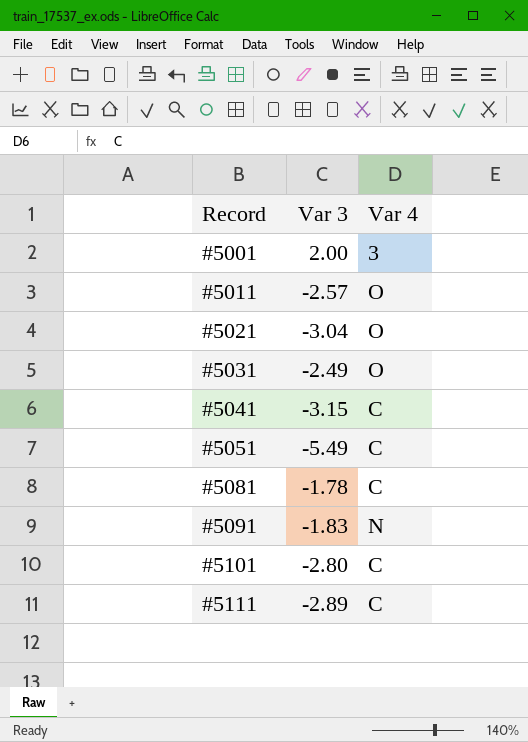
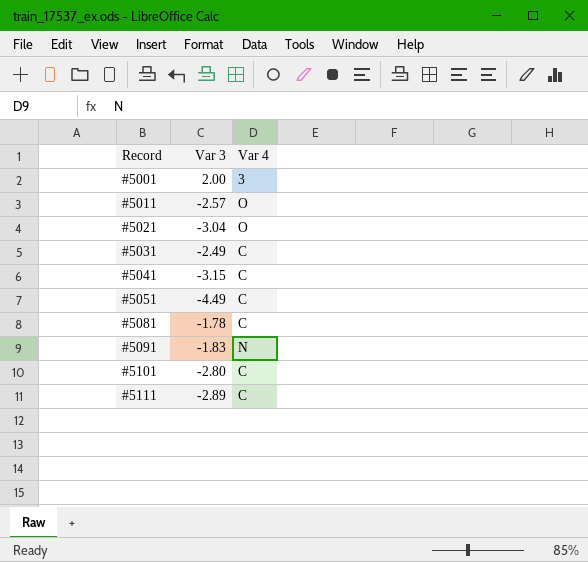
#5031 | Var 4: O -> C
#5051 | Var 3: -5.49 -> -4.49

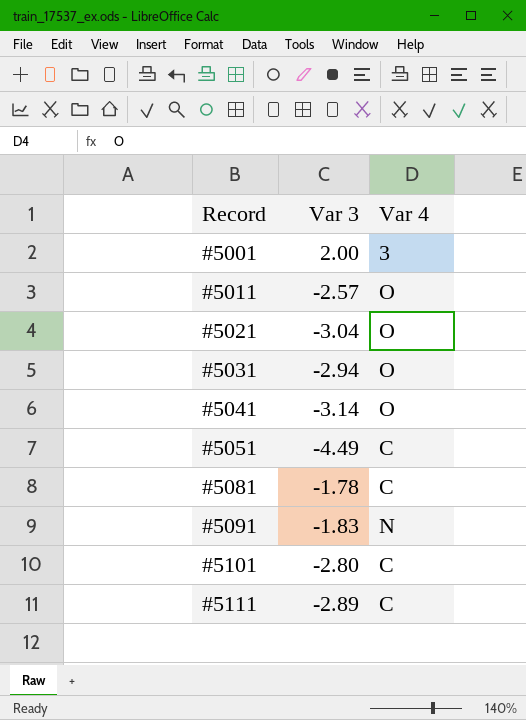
#5031 | Var 3: -2.49 -> -2.94
#5031 | Var 4: C -> O
#5041 | Var 3: -3.15 -> -3.14
#5041 | Var 4: C -> O

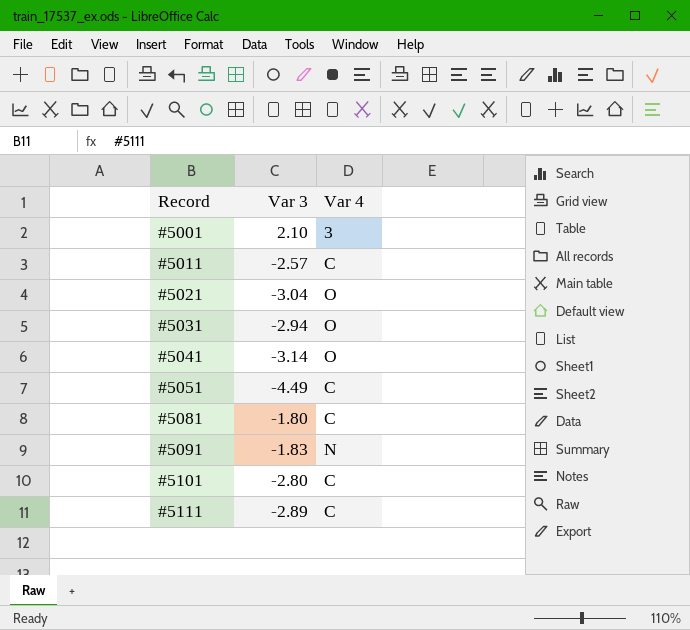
#5001 | Var 3: 2.00 -> 2.10
#5011 | Var 4: O -> C
#5081 | Var 3: -1.78 -> -1.80

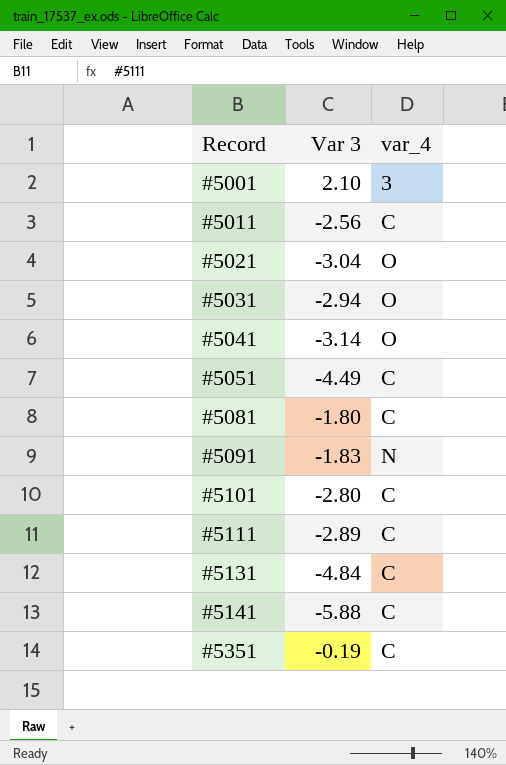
column name: Var 4 -> var_4
#5011 | Var 3: -2.57 -> -2.56
row #5131: none -> -4.84 | C
row #5141: none -> -5.88 | C
row #5351: none -> -0.19 | C

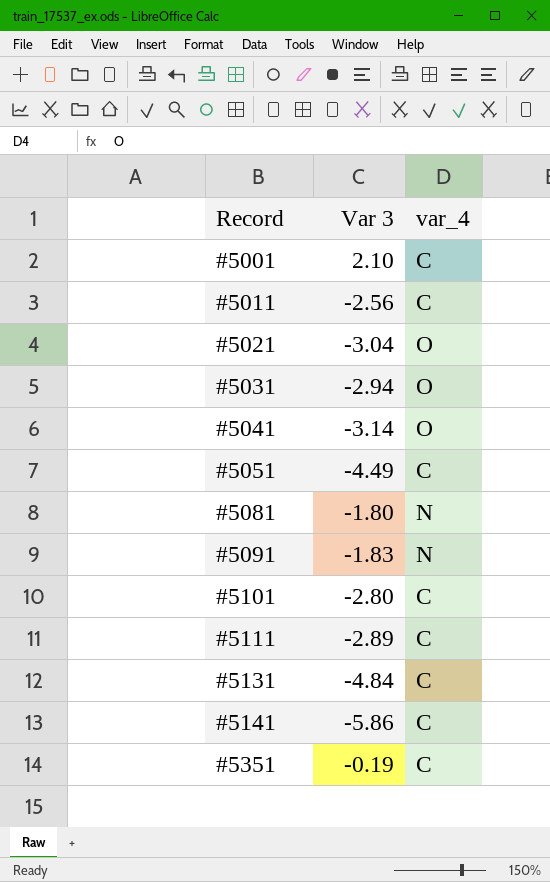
#5001 | var_4: 3 -> C
#5081 | var_4: C -> N
#5141 | Var 3: -5.88 -> -5.86

